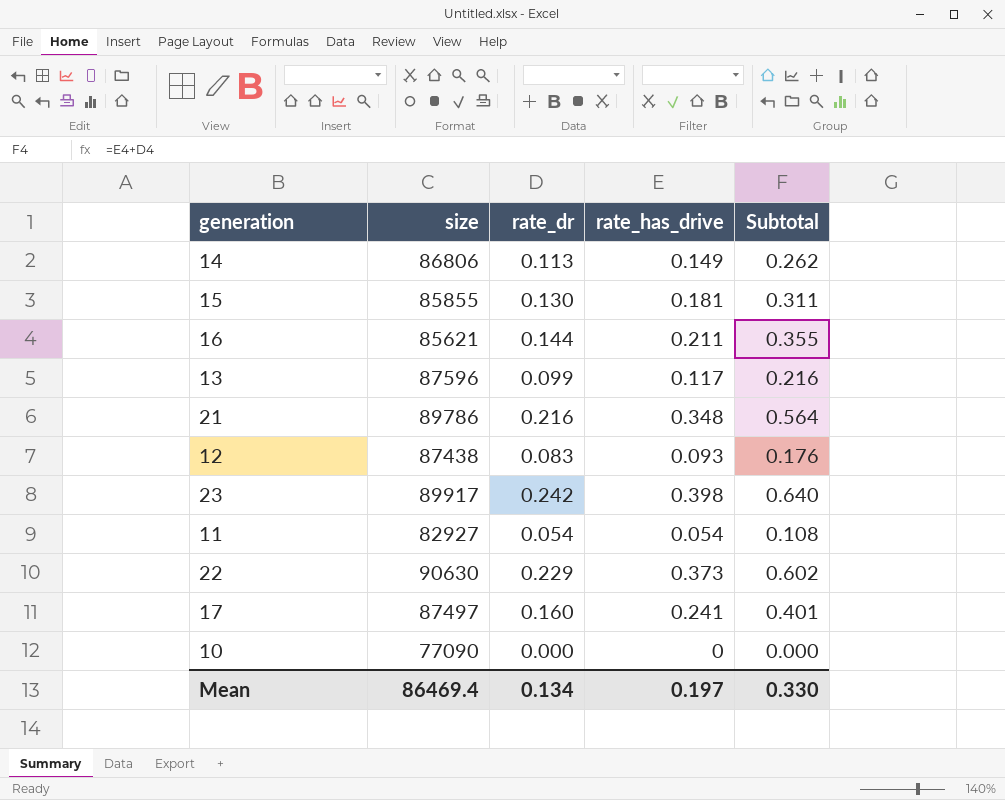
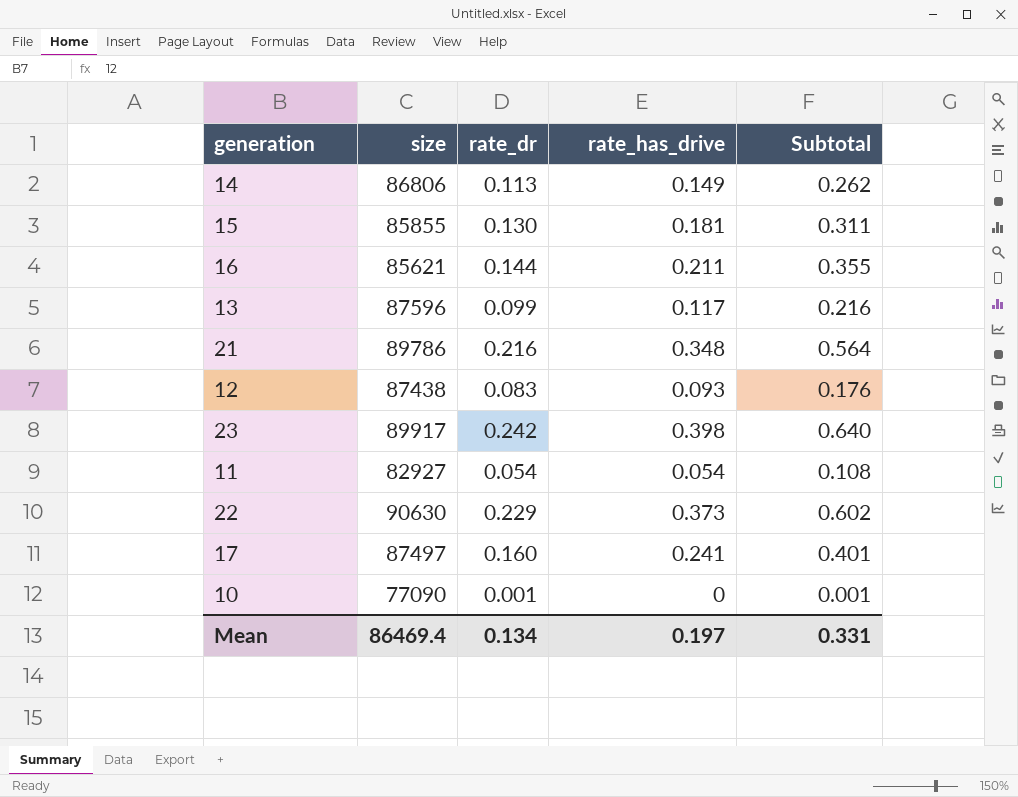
10 | rate_dr: 0.000 -> 0.001
10 | Subtotal: 0.000 -> 0.001
Mean | Subtotal: 0.330 -> 0.331

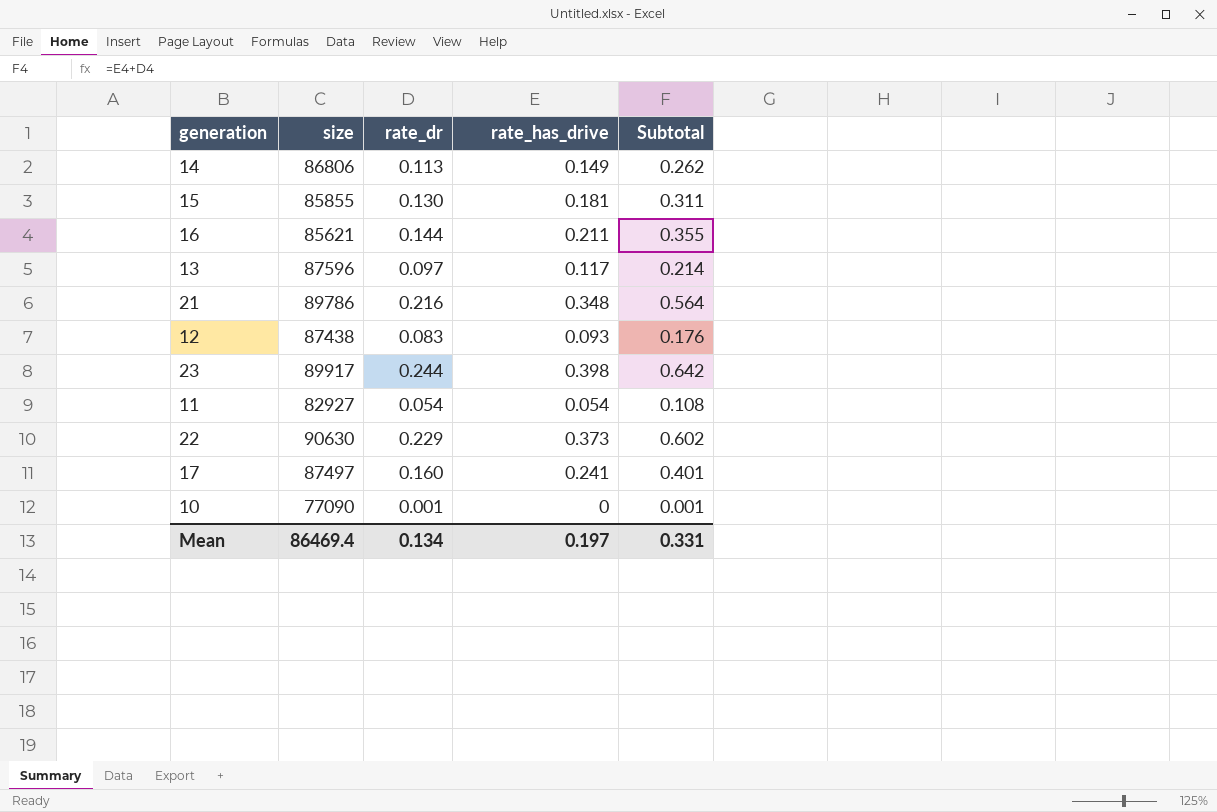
13 | rate_dr: 0.099 -> 0.097
13 | Subtotal: 0.216 -> 0.214
23 | rate_dr: 0.242 -> 0.244
23 | Subtotal: 0.640 -> 0.642

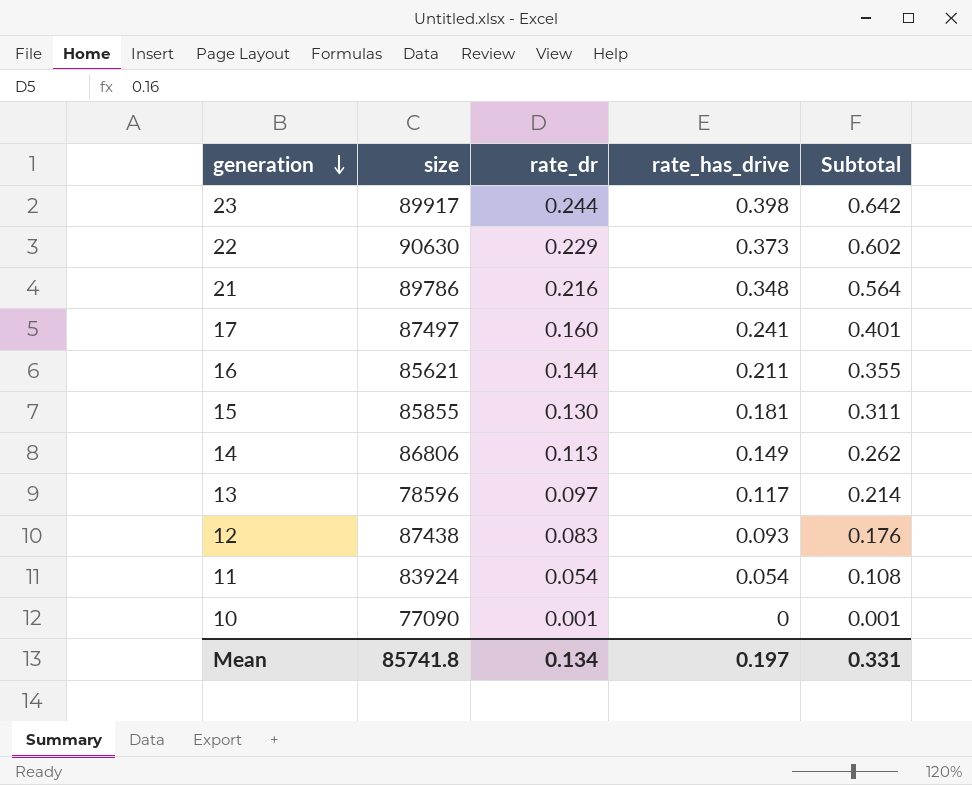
row order: none -> generation descending
13 | size: 87596 -> 78596
11 | size: 82927 -> 83924
Mean | size: 86469.4 -> 85741.8

